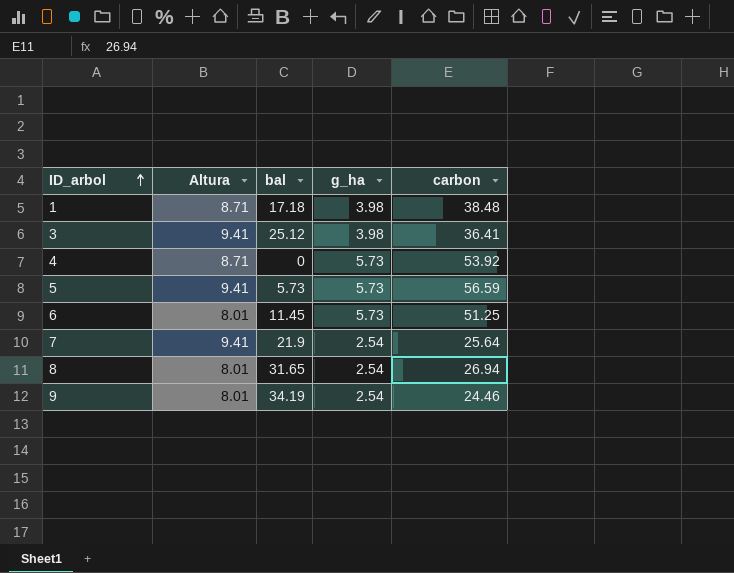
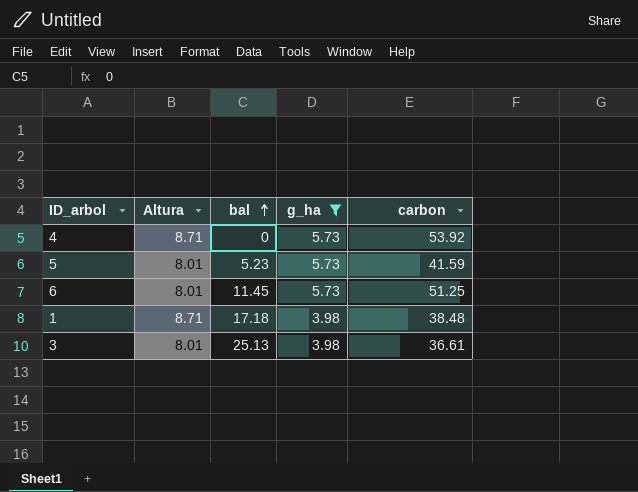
filter: none -> g_ha != 2.54
row order: ID_arbol ascending -> bal ascending
5 | Altura: 9.41 -> 8.01
5 | bal: 5.73 -> 5.23
5 | carbon: 56.59 -> 41.59
3 | Altura: 9.41 -> 8.01
3 | bal: 25.12 -> 25.13
3 | carbon: 36.41 -> 36.61

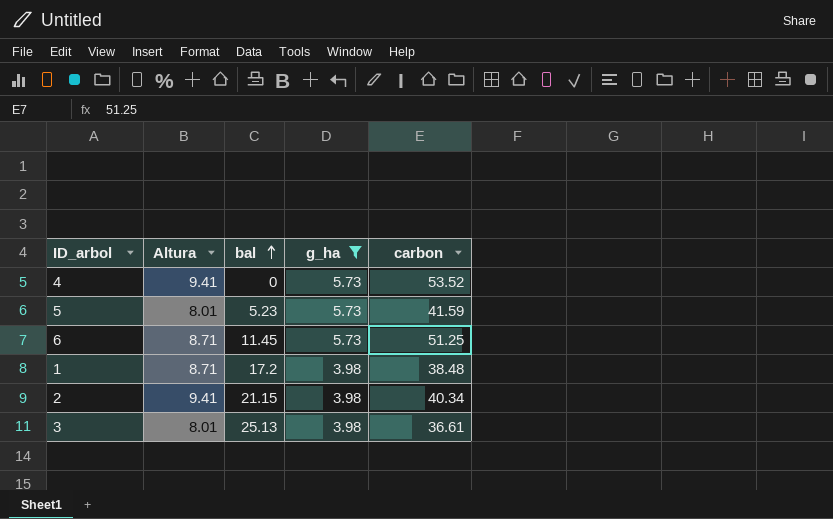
4 | Altura: 8.71 -> 9.41
4 | carbon: 53.92 -> 53.52
6 | Altura: 8.01 -> 8.71
1 | bal: 17.18 -> 17.2
row 2: none -> 9.41 | 21.15 | 3.98 | 40.34

